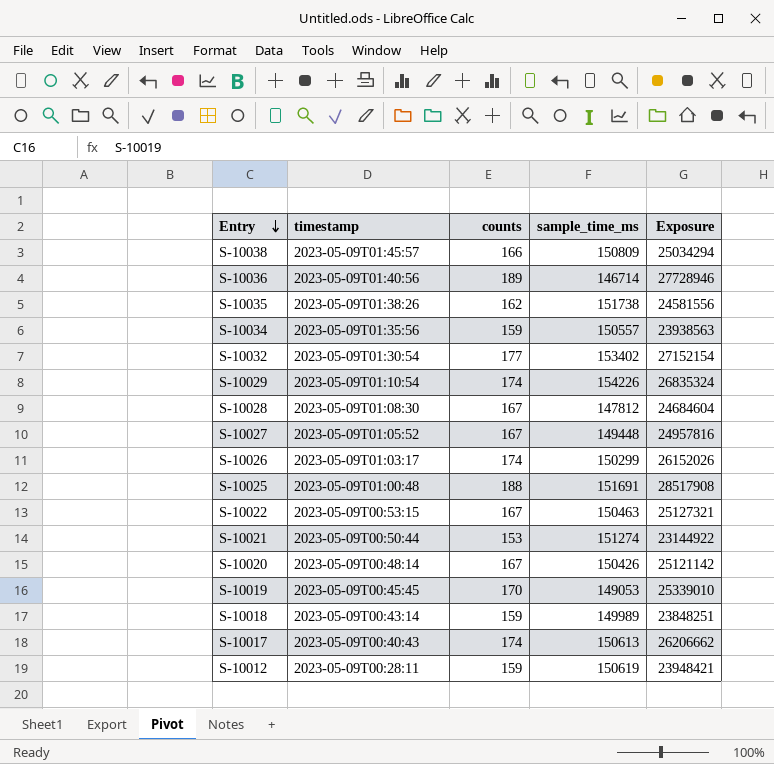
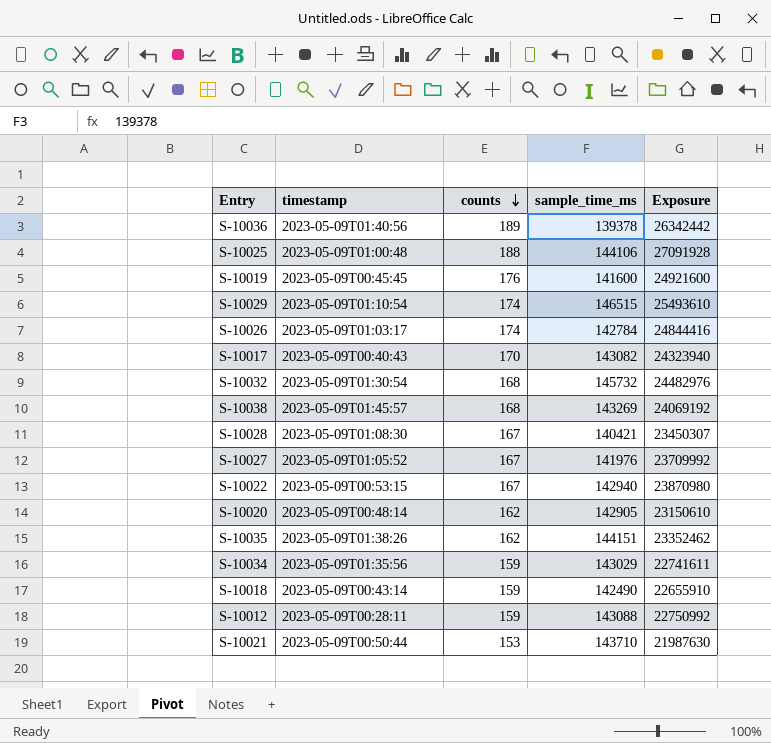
row order: Entry descending -> counts descending
S-10036 | sample_time_ms: 146714 -> 139378
S-10036 | Exposure: 27728946 -> 26342442
S-10025 | sample_time_ms: 151691 -> 144106
S-10025 | Exposure: 28517908 -> 27091928
S-10019 | counts: 170 -> 176
S-10019 | sample_time_ms: 149053 -> 141600
S-10019 | Exposure: 25339010 -> 24921600
S-10029 | sample_time_ms: 154226 -> 146515
S-10029 | Exposure: 26835324 -> 25493610
S-10026 | sample_time_ms: 150299 -> 142784
S-10026 | Exposure: 26152026 -> 24844416
S-10017 | counts: 174 -> 170
S-10017 | sample_time_ms: 150613 -> 143082
S-10017 | Exposure: 26206662 -> 24323940
S-10032 | counts: 177 -> 168
S-10032 | sample_time_ms: 153402 -> 145732
S-10032 | Exposure: 27152154 -> 24482976
S-10038 | counts: 166 -> 168
S-10038 | sample_time_ms: 150809 -> 143269
S-10038 | Exposure: 25034294 -> 24069192
S-10028 | sample_time_ms: 147812 -> 140421
S-10028 | Exposure: 24684604 -> 23450307
S-10027 | sample_time_ms: 149448 -> 141976
S-10027 | Exposure: 24957816 -> 23709992
S-10022 | sample_time_ms: 150463 -> 142940
S-10022 | Exposure: 25127321 -> 23870980
S-10020 | counts: 167 -> 162
S-10020 | sample_time_ms: 150426 -> 142905
S-10020 | Exposure: 25121142 -> 23150610
S-10035 | sample_time_ms: 151738 -> 144151
S-10035 | Exposure: 24581556 -> 23352462
S-10034 | sample_time_ms: 150557 -> 143029
S-10034 | Exposure: 23938563 -> 22741611
S-10018 | sample_time_ms: 149989 -> 142490
S-10018 | Exposure: 23848251 -> 22655910
S-10012 | sample_time_ms: 150619 -> 143088
S-10012 | Exposure: 23948421 -> 22750992
S-10021 | sample_time_ms: 151274 -> 143710
S-10021 | Exposure: 23144922 -> 21987630

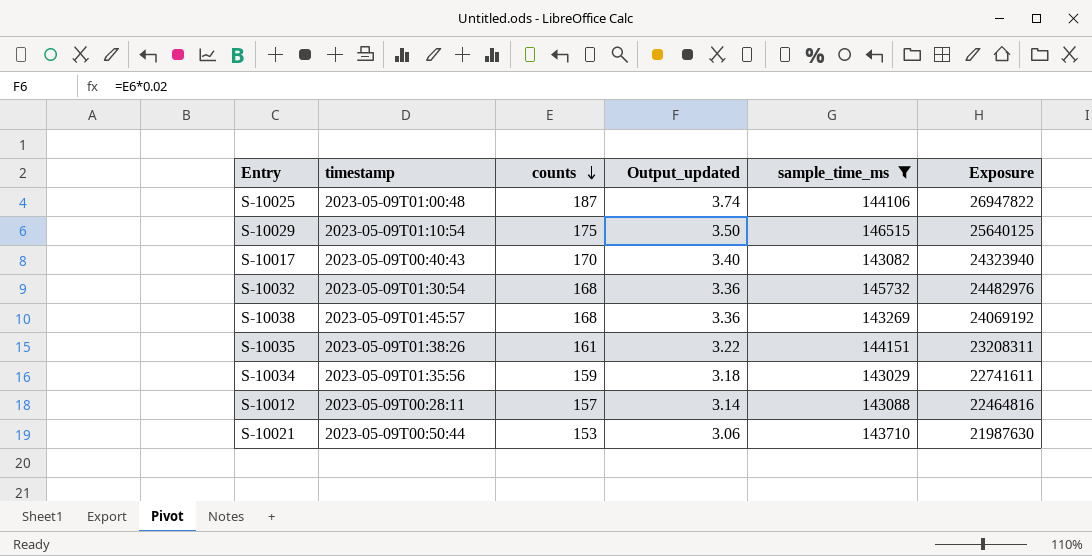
filter: none -> sample_time_ms >= 143029
column Output_updated | formula: none -> [counts] * 0.02
S-10025 | counts: 188 -> 187
S-10025 | Exposure: 27091928 -> 26947822
S-10029 | counts: 174 -> 175
S-10029 | Exposure: 25493610 -> 25640125
S-10035 | counts: 162 -> 161
S-10035 | Exposure: 23352462 -> 23208311
S-10012 | counts: 159 -> 157
S-10012 | Exposure: 22750992 -> 22464816

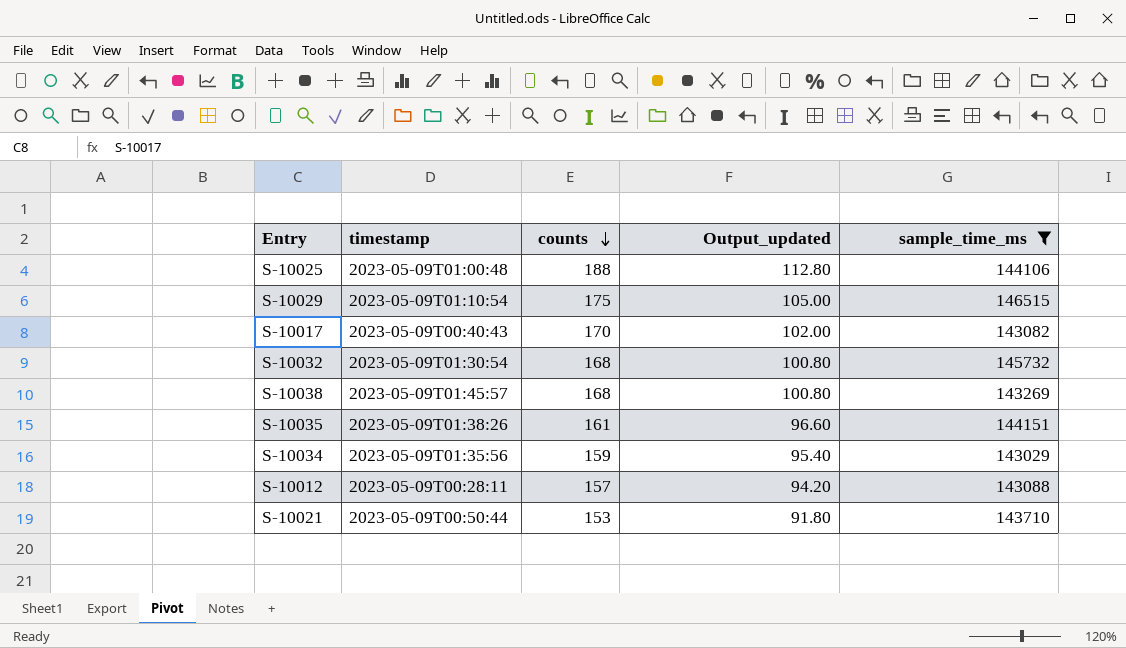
column Exposure | formula: [counts] * [sample_time_ms] -> none
column Output_updated | formula: [counts] * 0.02 -> [counts] * 0.6
S-10025 | counts: 187 -> 188

